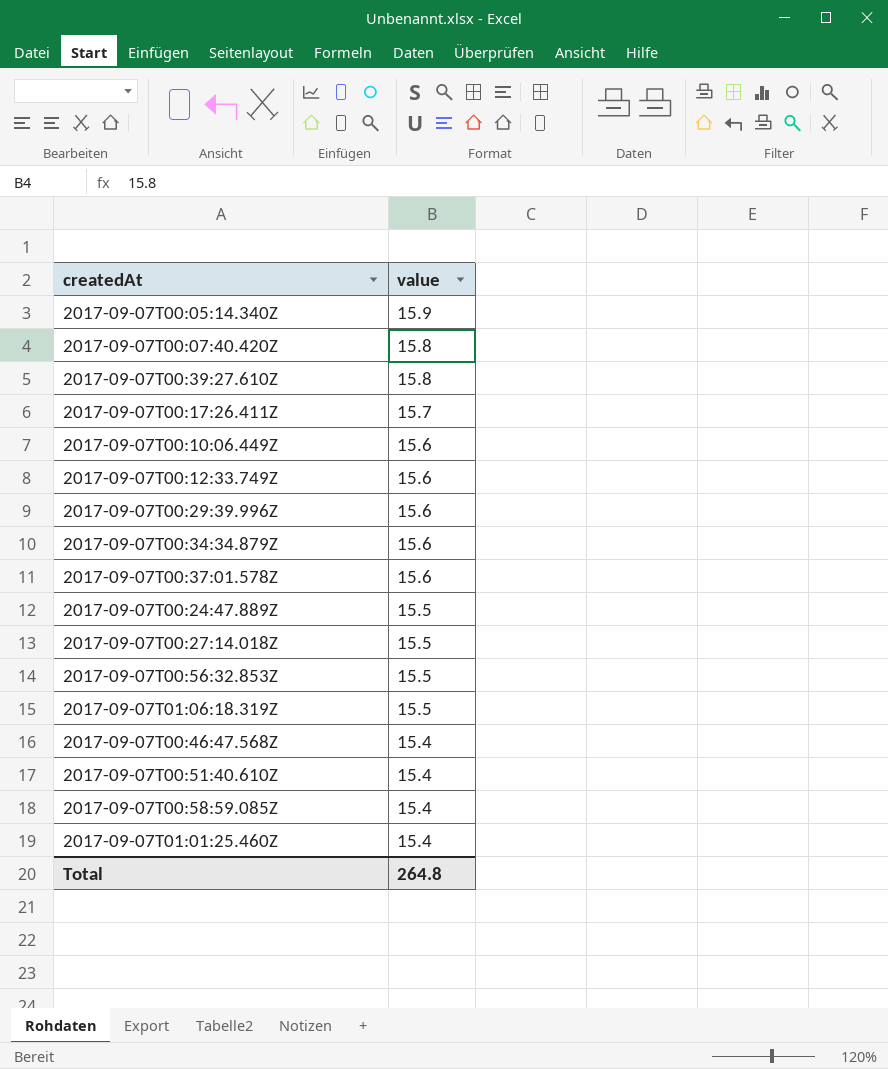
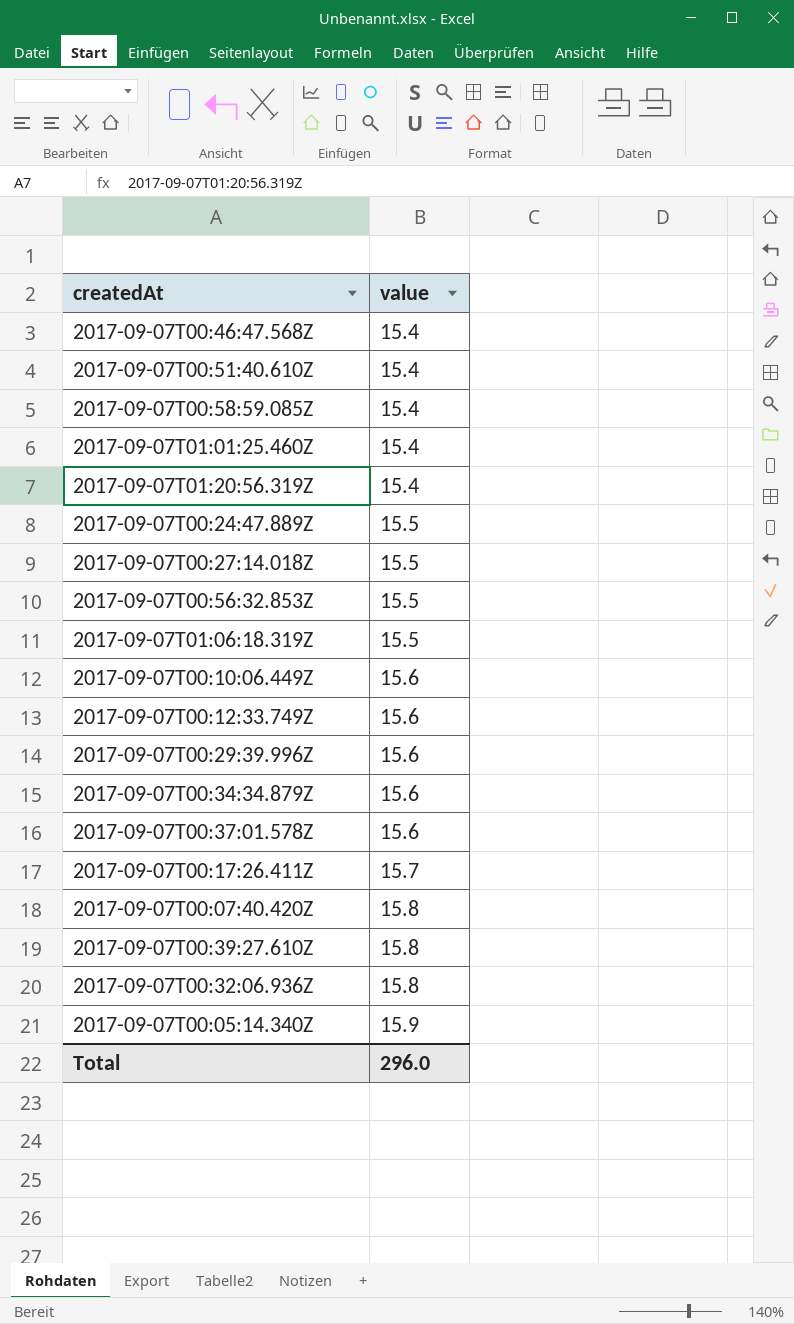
row order: value descending -> value ascending
row 2017-09-07T01:20:56.319Z: none -> 15.4
row 2017-09-07T00:32:06.936Z: none -> 15.8
Total | value: 264.8 -> 296.0

